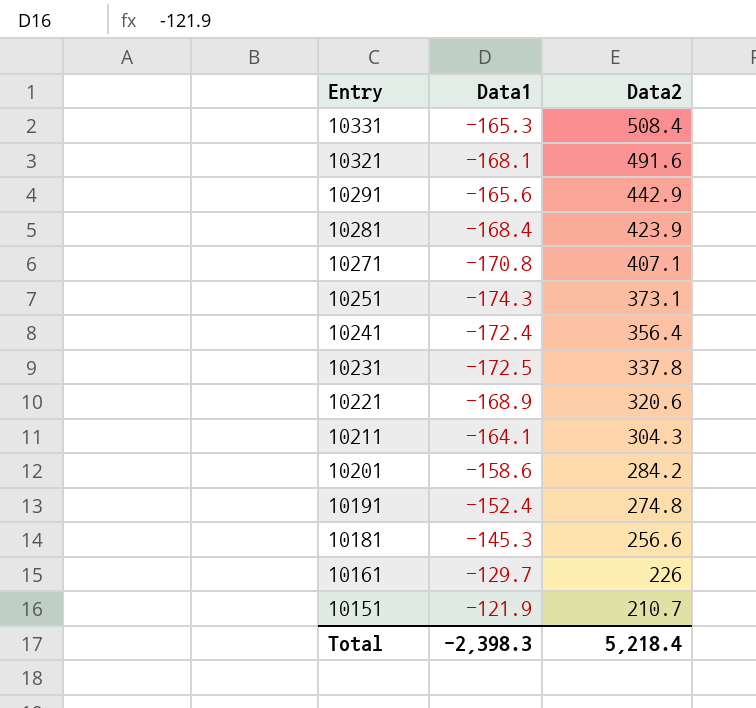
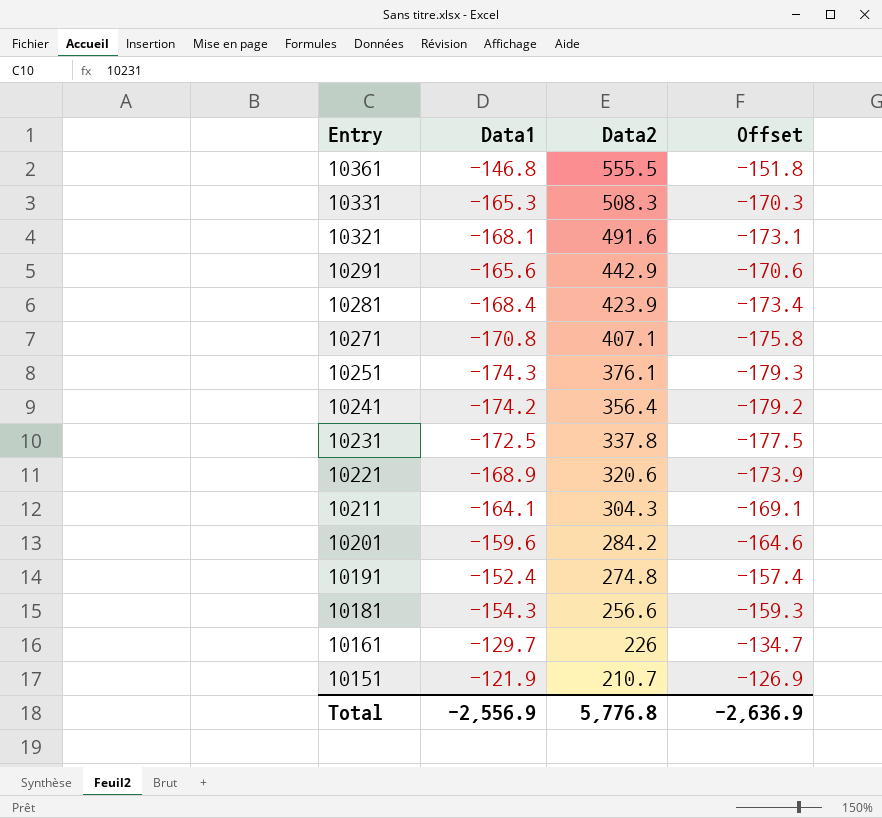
column Offset | formula: none -> [Data1] - 5
row 10361: none -> -146.8 | 555.5 | -151.8
10331 | Data2: 508.4 -> 508.3
10251 | Data2: 373.1 -> 376.1
10241 | Data1: -172.4 -> -174.2
10201 | Data1: -158.6 -> -159.6
10181 | Data1: -145.3 -> -154.3
Total | Data1: -2,398.3 -> -2,556.9
Total | Data2: 5,218.4 -> 5,776.8

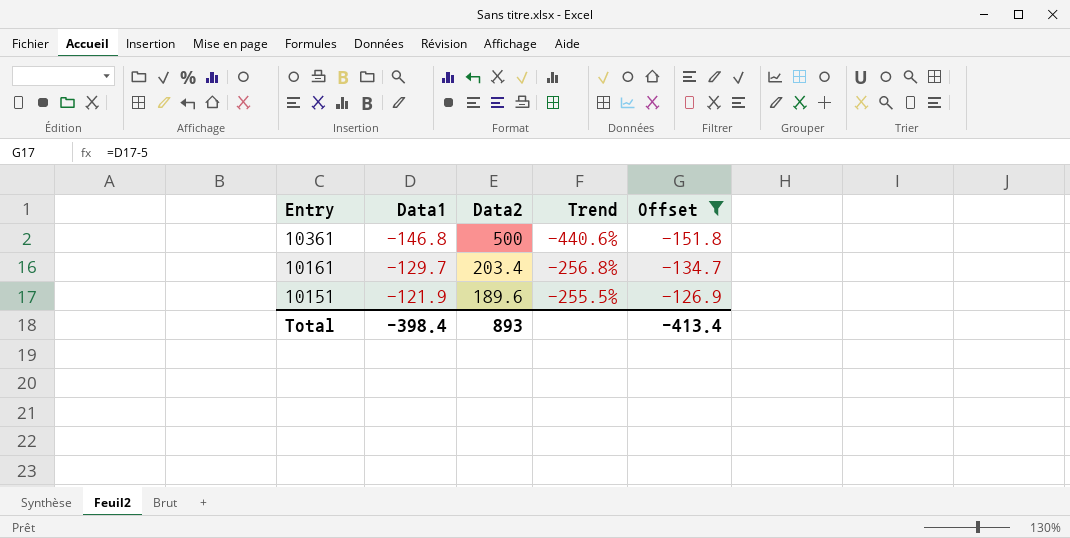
filter: none -> Offset >= -151.8
column Trend | formula: none -> ([Data2] - [Data1]) / [Data1]
10361 | Data2: 555.5 -> 500
10161 | Data2: 226 -> 203.4
10151 | Data2: 210.7 -> 189.6
Total | Data1: -2,556.9 -> -398.4
Total | Data2: 5,776.8 -> 893
Total | Offset: -2,636.9 -> -413.4

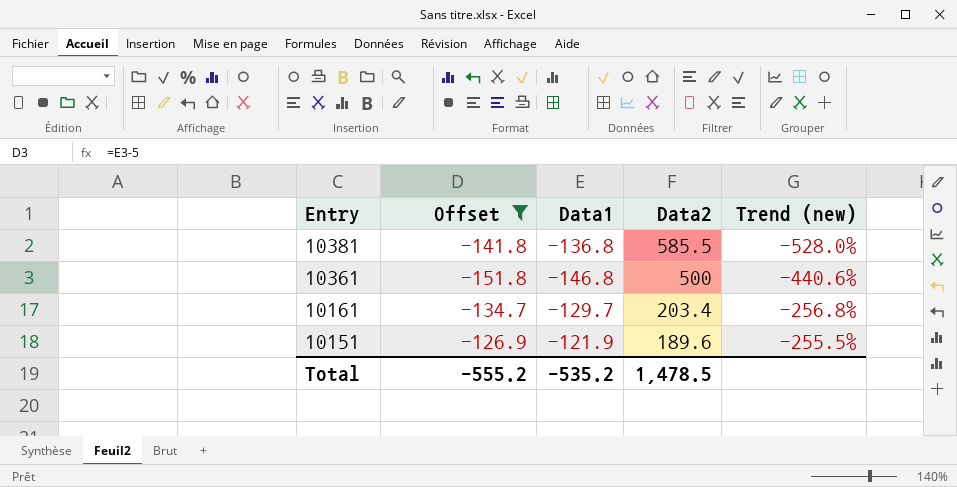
column Offset | position: 5 -> 2
column name: Trend -> Trend (new)
row 10381: none -> -141.8 | -136.8 | 585.5 | -528.0%
Total | Offset: -413.4 -> -555.2
Total | Data1: -398.4 -> -535.2
Total | Data2: 893 -> 1,478.5

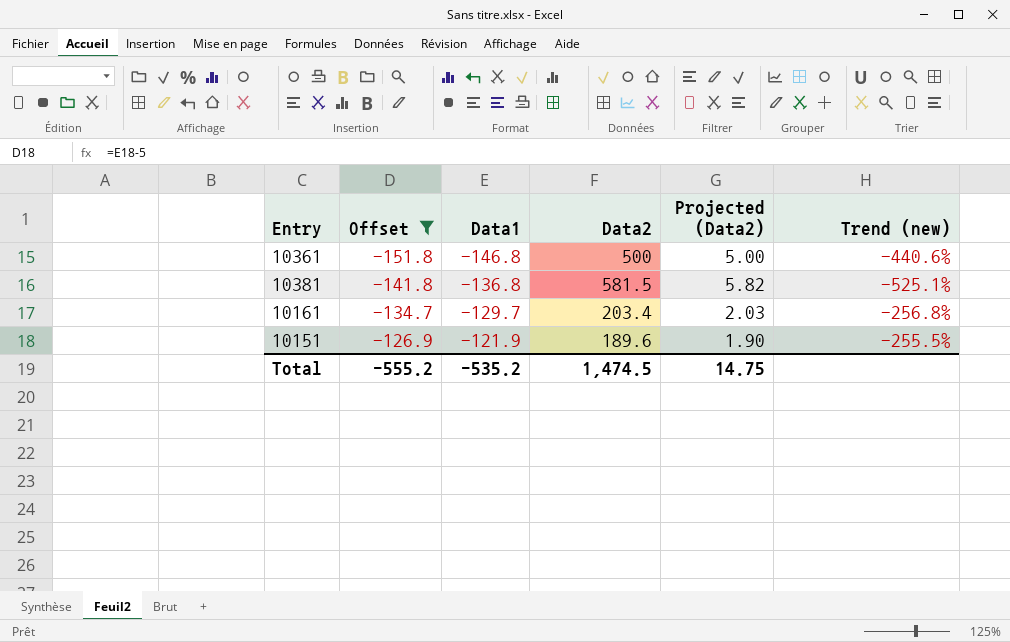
row order: Entry descending -> Offset ascending
column Projected (Data2) | formula: none -> [Data2] * 0.01
10381 | Data2: 585.5 -> 581.5
10381 | Trend (new): -528.0% -> -525.1%
Total | Data2: 1,478.5 -> 1,474.5

